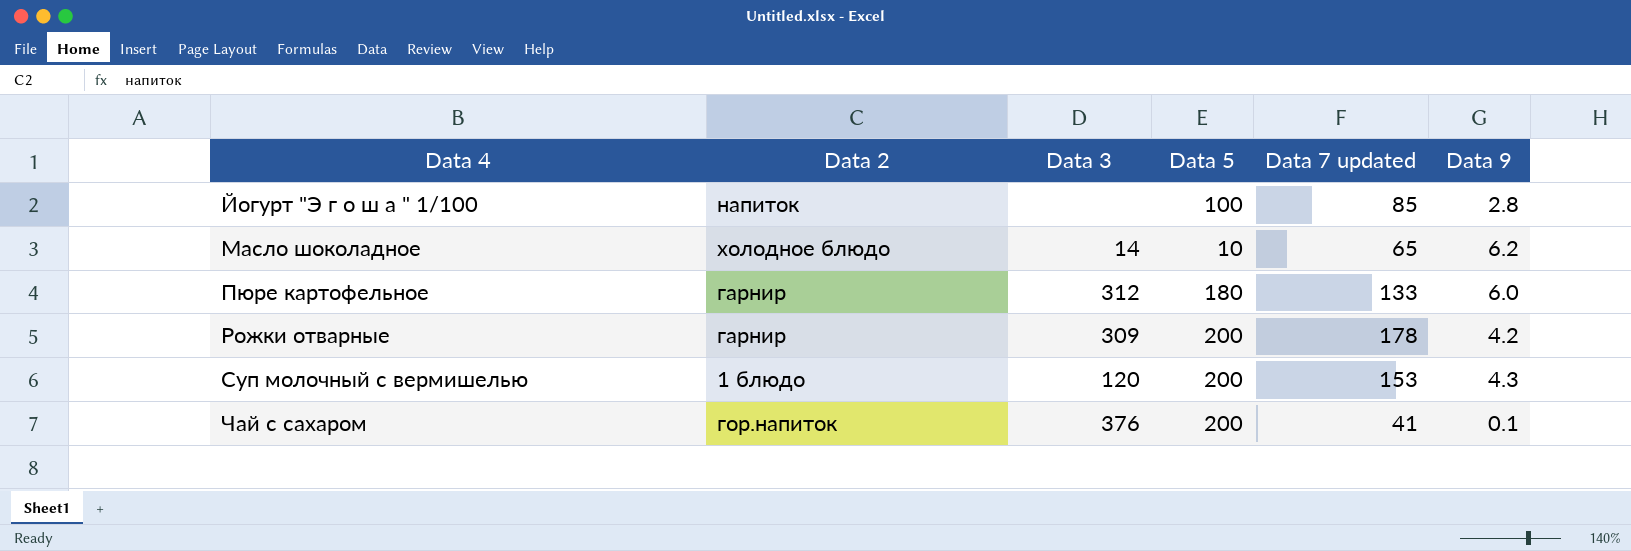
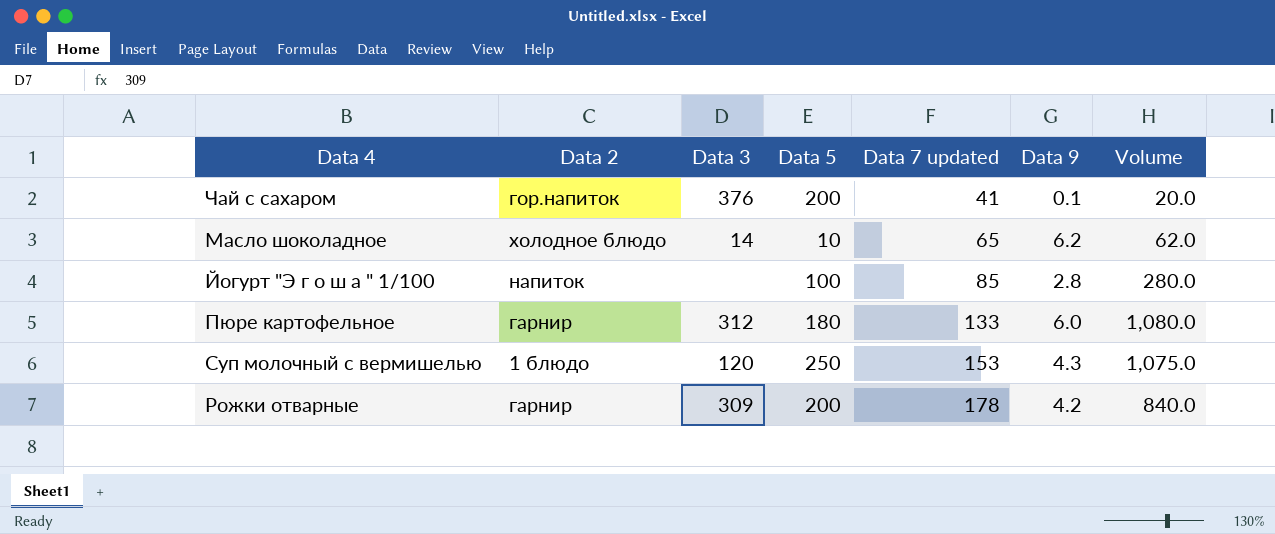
row order: Data 4 ascending -> Data 7 updated ascending
column Volume | formula: none -> [Data 5] * [Data 9]
Суп молочный с вермишелью | Data 5: 200 -> 250

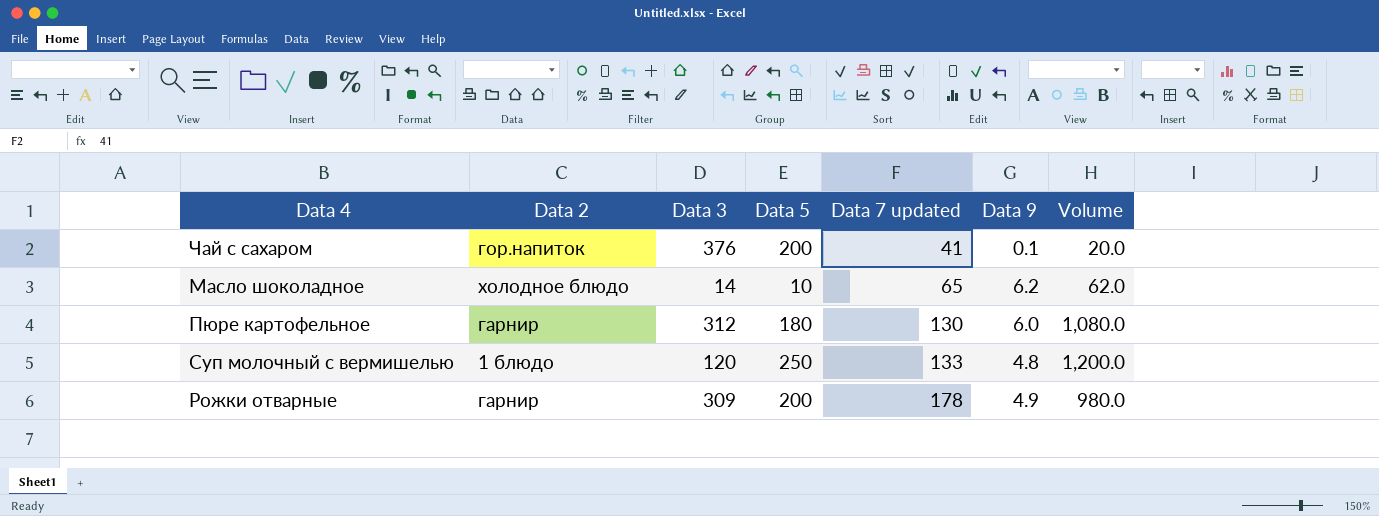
row Йогурт "Э г о ш а " 1/100: напиток | none | 100 | 85 | 2.8 | 280.0 -> none
Пюре картофельное | Data 7 updated: 133 -> 130
Суп молочный с вермишелью | Data 7 updated: 153 -> 133
Суп молочный с вермишелью | Data 9: 4.3 -> 4.8
Суп молочный с вермишелью | Volume: 1,075.0 -> 1,200.0
Рожки отварные | Data 9: 4.2 -> 4.9
Рожки отварные | Volume: 840.0 -> 980.0

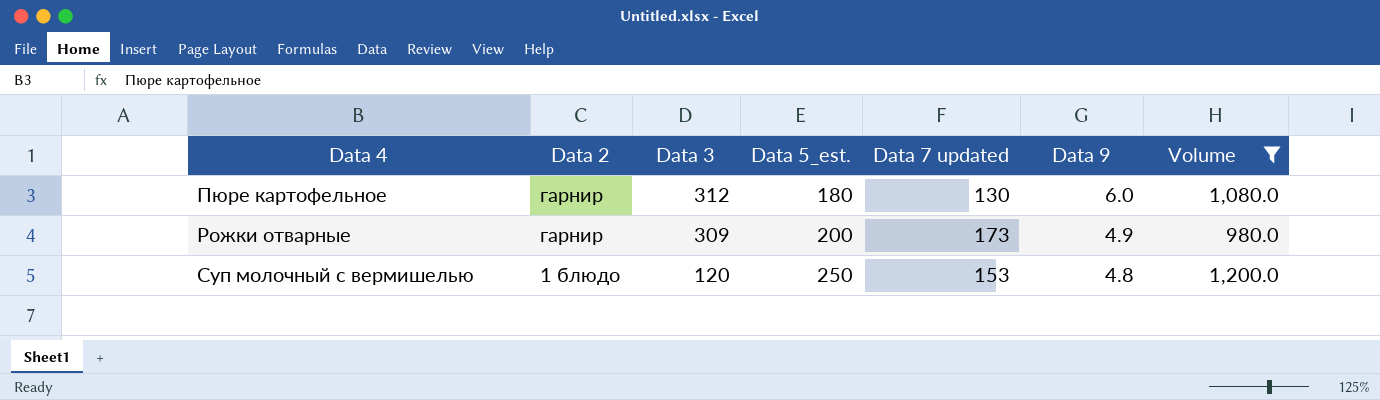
filter: none -> Volume >= 980.0
row order: Data 7 updated ascending -> Data 4 ascending
column name: Data 5 -> Data 5_est.
Рожки отварные | Data 7 updated: 178 -> 173
Суп молочный с вермишелью | Data 7 updated: 133 -> 153

